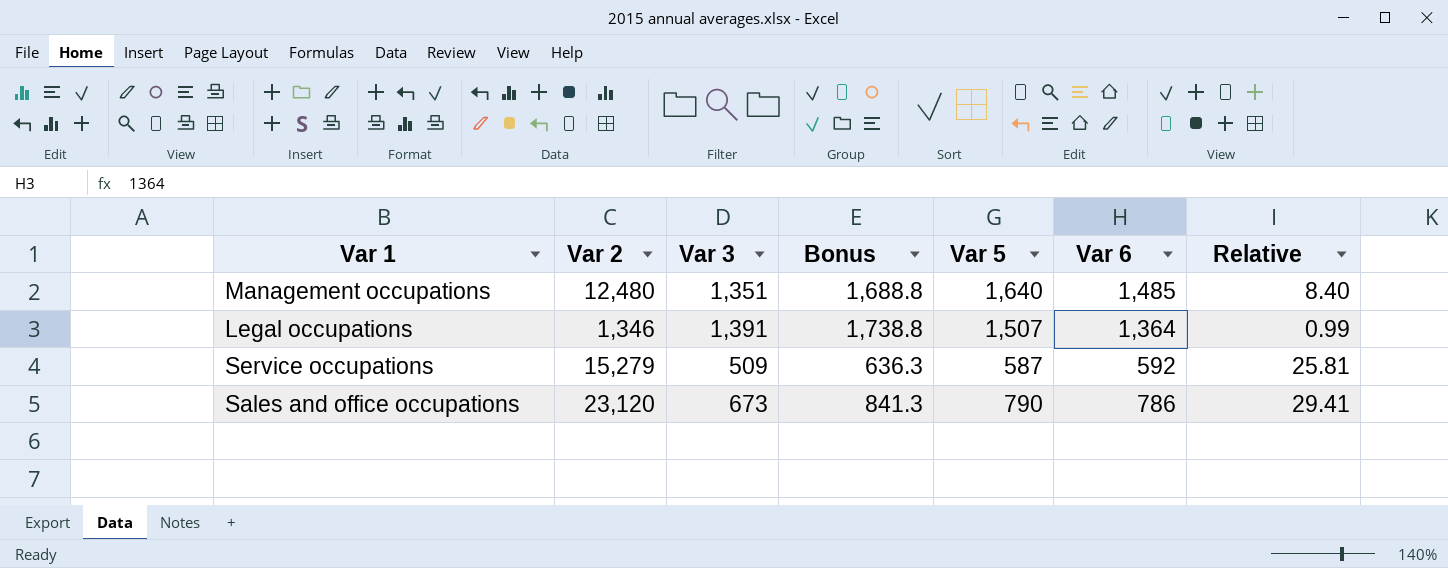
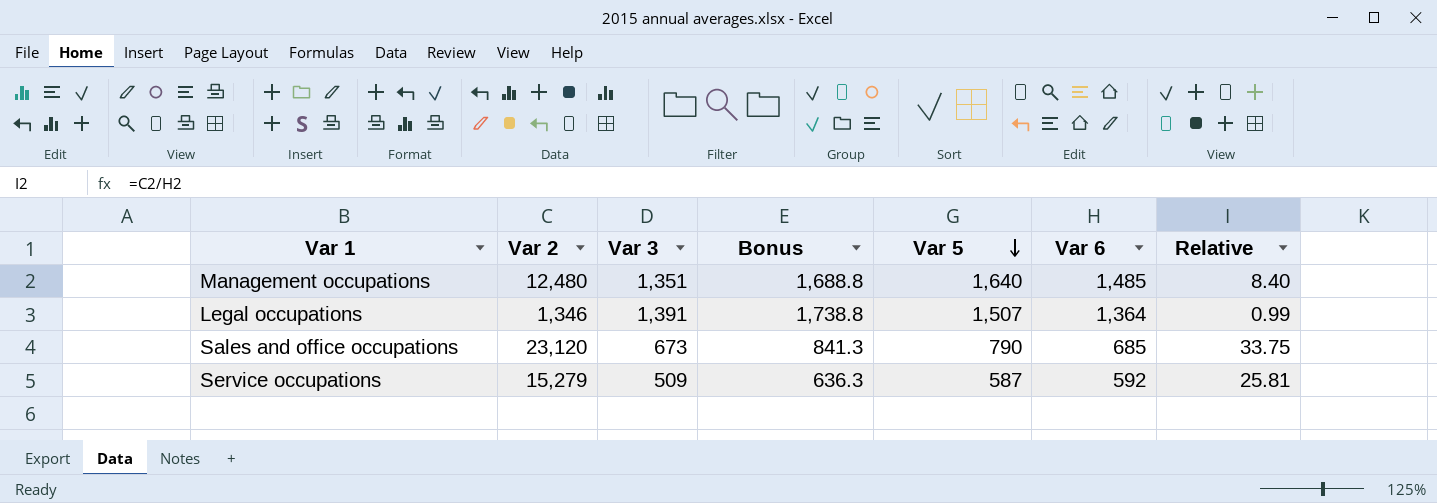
row order: none -> Var 5 descending
Sales and office occupations | Var 6: 786 -> 685
Sales and office occupations | Relative: 29.41 -> 33.75

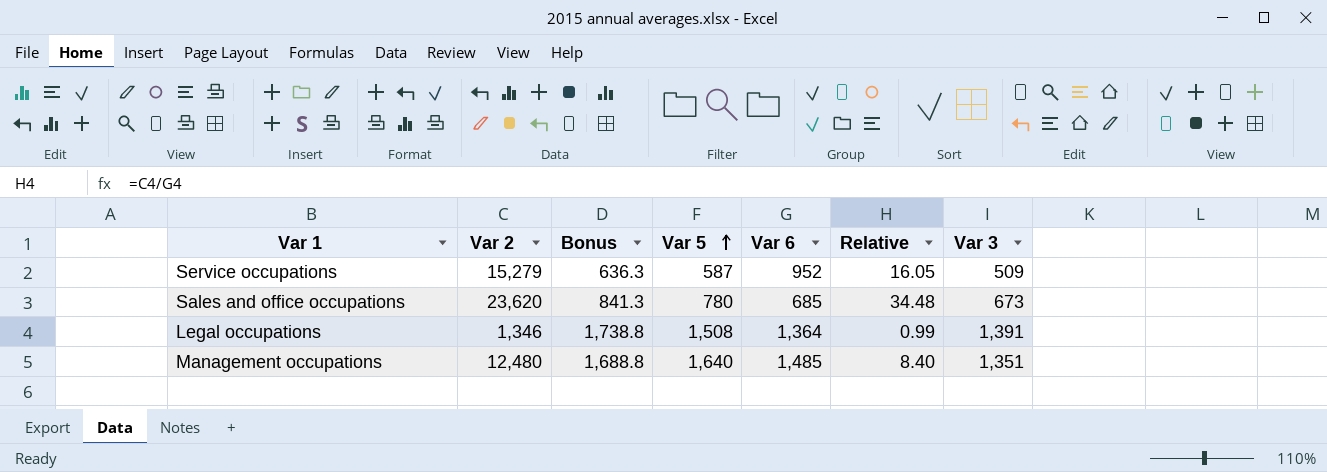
row order: Var 5 descending -> Var 5 ascending
column Var 3 | position: 3 -> 7
Service occupations | Var 6: 592 -> 952
Service occupations | Relative: 25.81 -> 16.05
Sales and office occupations | Var 2: 23,120 -> 23,620
Sales and office occupations | Var 5: 790 -> 780
Sales and office occupations | Relative: 33.75 -> 34.48
Legal occupations | Var 5: 1,507 -> 1,508

